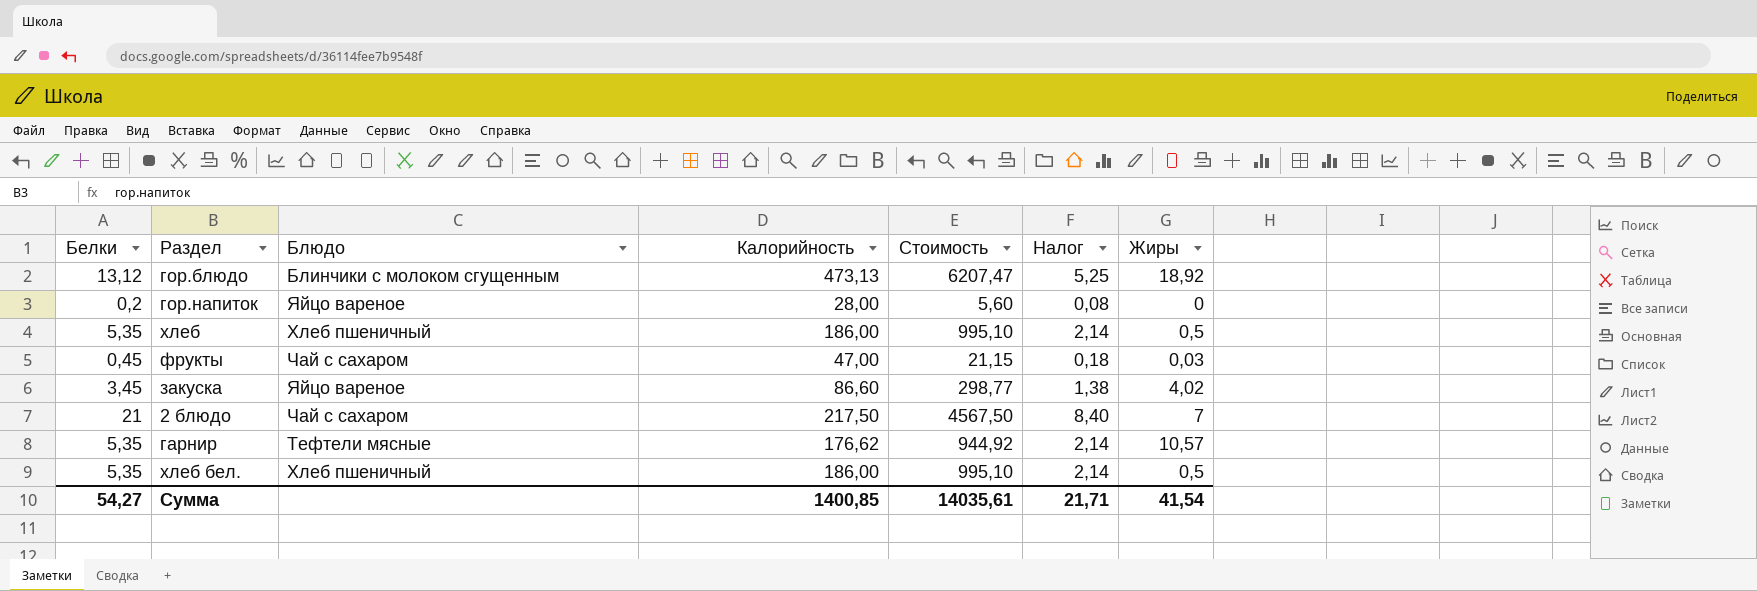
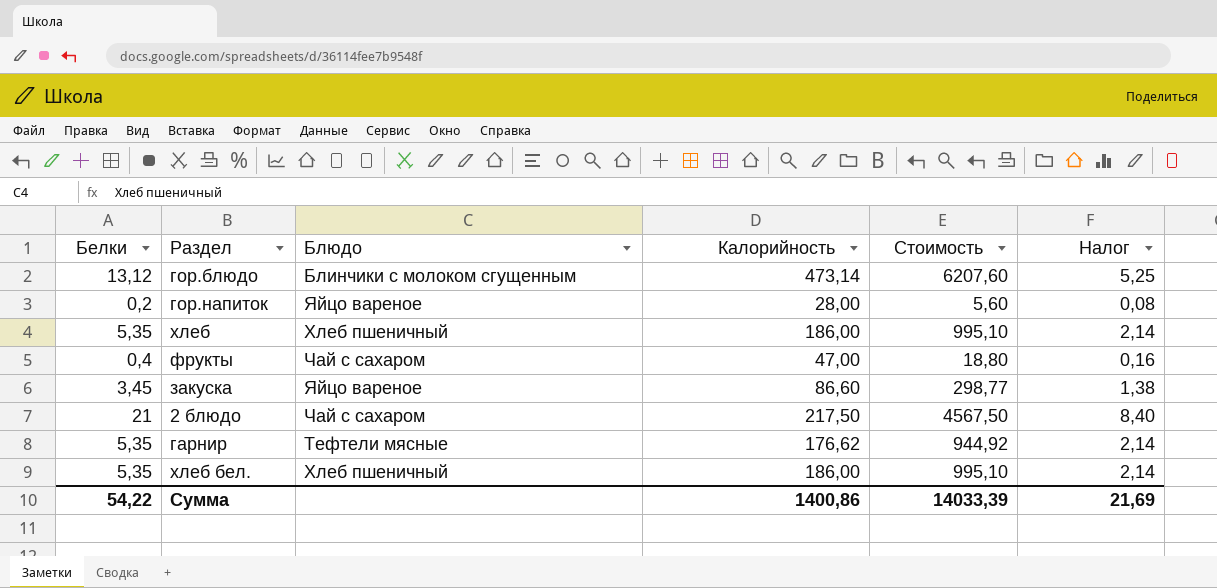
column Жиры | position: 7 -> none
гор.блюдо | Калорийность: 473,13 -> 473,14
гор.блюдо | Стоимость: 6207,47 -> 6207,60
фрукты | Белки: 0,45 -> 0,4
фрукты | Стоимость: 21,15 -> 18,80
фрукты | Налог: 0,18 -> 0,16
Сумма | Белки: 54,27 -> 54,22
Сумма | Калорийность: 1400,85 -> 1400,86
Сумма | Стоимость: 14035,61 -> 14033,39
Сумма | Налог: 21,71 -> 21,69

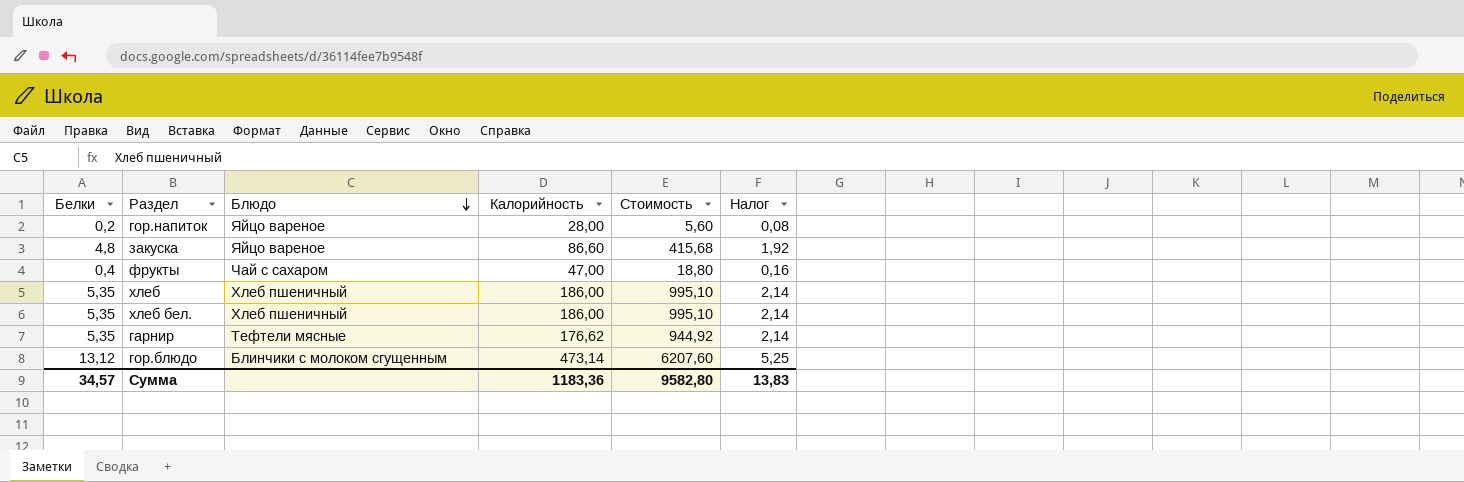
row order: none -> Блюдо descending
row 2 блюдо: 21 | Чай с сахаром | 217,50 | 4567,50 | 8,40 -> none
закуска | Белки: 3,45 -> 4,8
закуска | Стоимость: 298,77 -> 415,68
закуска | Налог: 1,38 -> 1,92
Сумма | Белки: 54,22 -> 34,57
Сумма | Калорийность: 1400,86 -> 1183,36
Сумма | Стоимость: 14033,39 -> 9582,80
Сумма | Налог: 21,69 -> 13,83

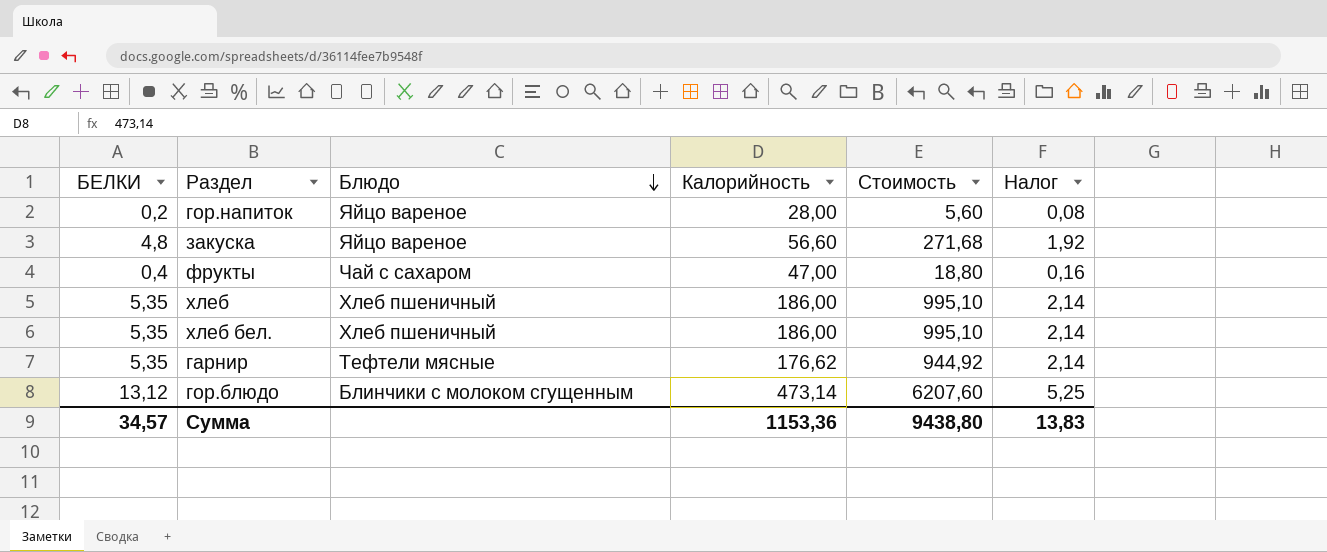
column name: Белки -> БЕЛКИ
закуска | Калорийность: 86,60 -> 56,60
закуска | Стоимость: 415,68 -> 271,68
Сумма | Калорийность: 1183,36 -> 1153,36
Сумма | Стоимость: 9582,80 -> 9438,80

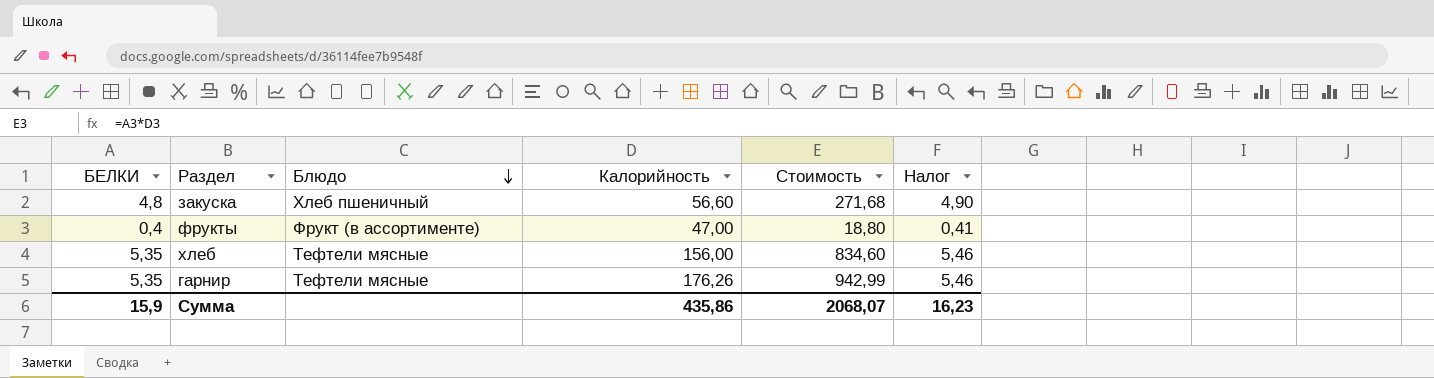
column Налог | formula: [БЕЛКИ] * 0,4 -> [БЕЛКИ] * 1,02
row гор.напиток: 0,2 | Яйцо вареное | 28,00 | 5,60 | 0,08 -> none
row хлеб бел.: 5,35 | Хлеб пшеничный | 186,00 | 995,10 | 2,14 -> none
row гор.блюдо: 13,12 | Блинчики с молоком сгущенным | 473,14 | 6207,60 | 5,25 -> none
закуска | Блюдо: Яйцо вареное -> Хлеб пшеничный
фрукты | Блюдо: Чай с сахаром -> Фрукт (в ассортименте)
хлеб | Блюдо: Хлеб пшеничный -> Тефтели мясные
хлеб | Калорийность: 186,00 -> 156,00
хлеб | Стоимость: 995,10 -> 834,60
гарнир | Калорийность: 176,62 -> 176,26
гарнир | Стоимость: 944,92 -> 942,99
Сумма | БЕЛКИ: 34,57 -> 15,9
Сумма | Калорийность: 1153,36 -> 435,86
Сумма | Стоимость: 9438,80 -> 2068,07
Сумма | Налог: 13,83 -> 16,23

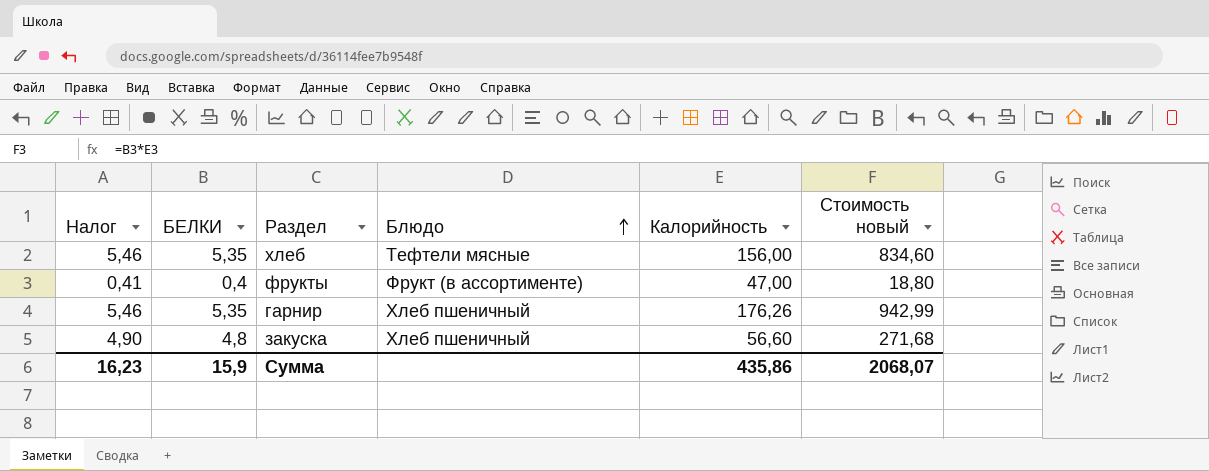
row order: Блюдо descending -> Блюдо ascending
column Налог | position: 6 -> 1
column name: Стоимость -> Стоимость новый
гарнир | Блюдо: Тефтели мясные -> Хлеб пшеничный

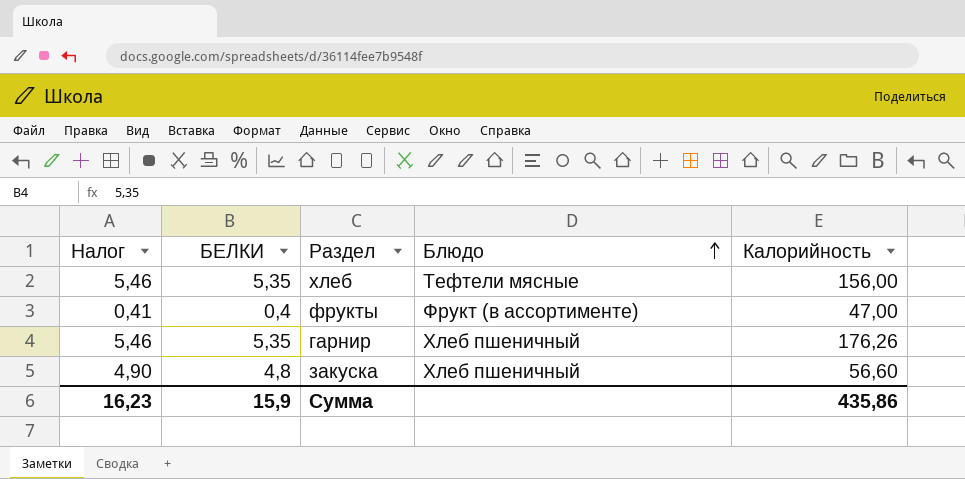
column Стоимость новый | formula: [БЕЛКИ] * [Калорийность] -> none

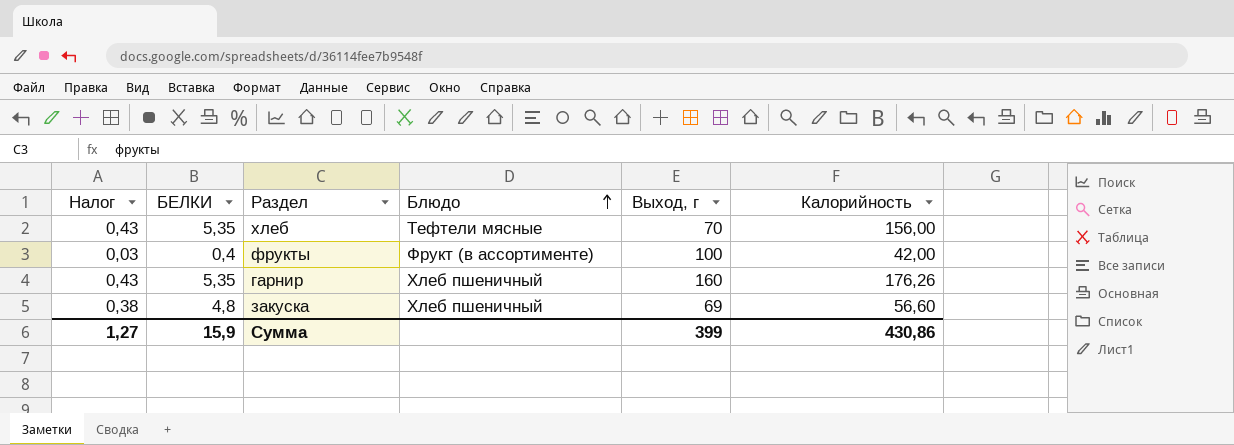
column Налог | formula: [БЕЛКИ] * 1,02 -> [БЕЛКИ] * 0,08
column Выход, г | position: none -> 5
фрукты | Калорийность: 47,00 -> 42,00
Сумма | Налог: 16,23 -> 1,27
Сумма | Калорийность: 435,86 -> 430,86

